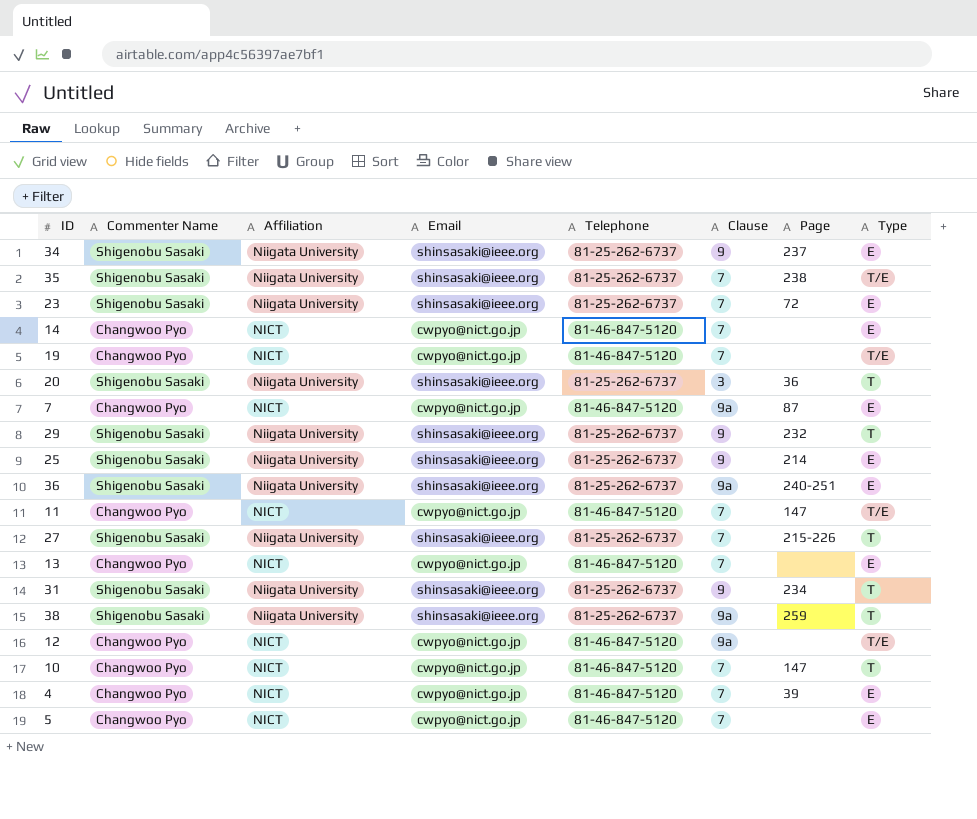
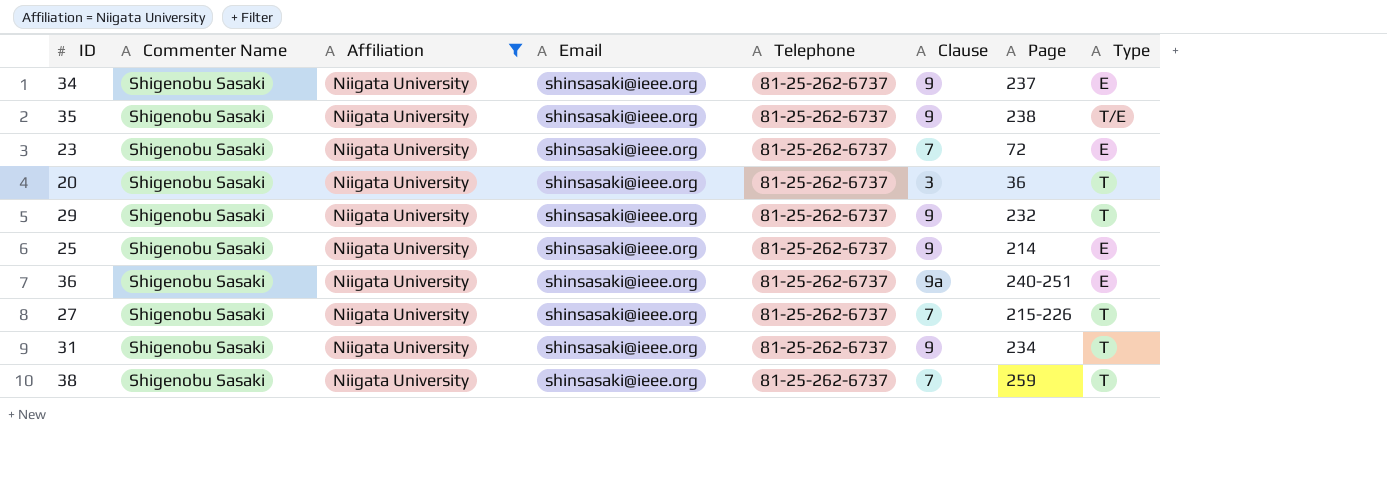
filter: none -> Affiliation = Niigata University
35 | Clause: 7 -> 9
38 | Clause: 9a -> 7

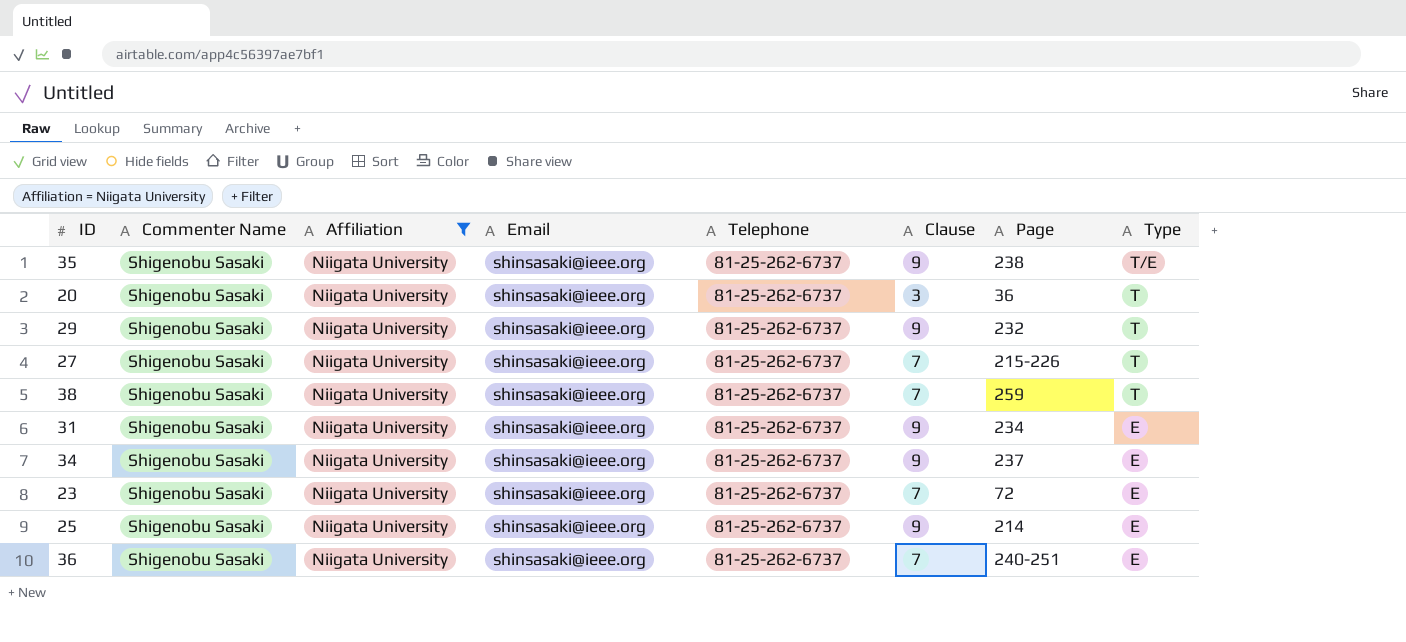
row order: none -> Type descending
31 | Type: T -> E
36 | Clause: 9a -> 7

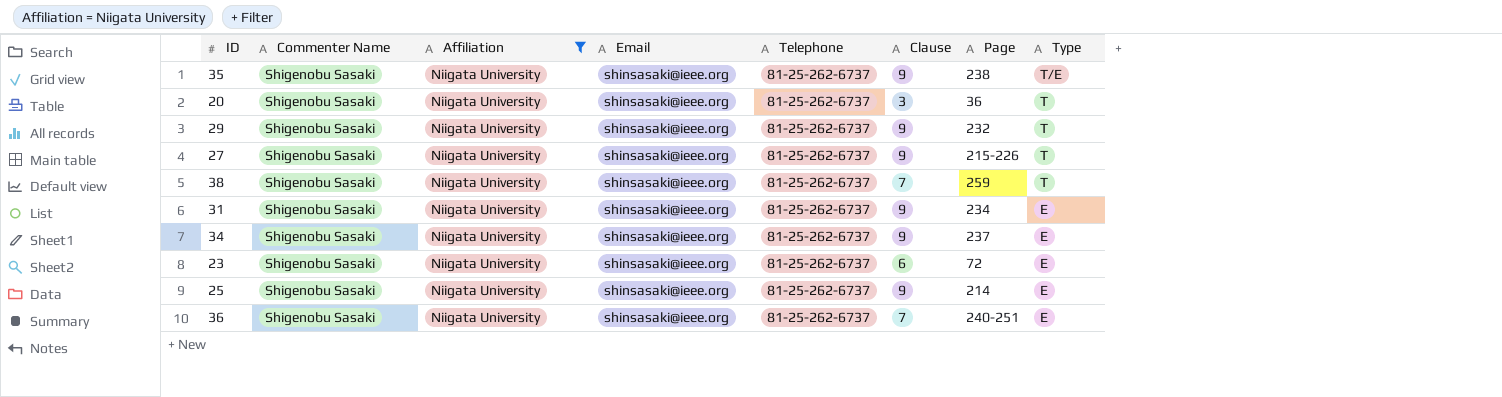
27 | Clause: 7 -> 9
23 | Clause: 7 -> 6

